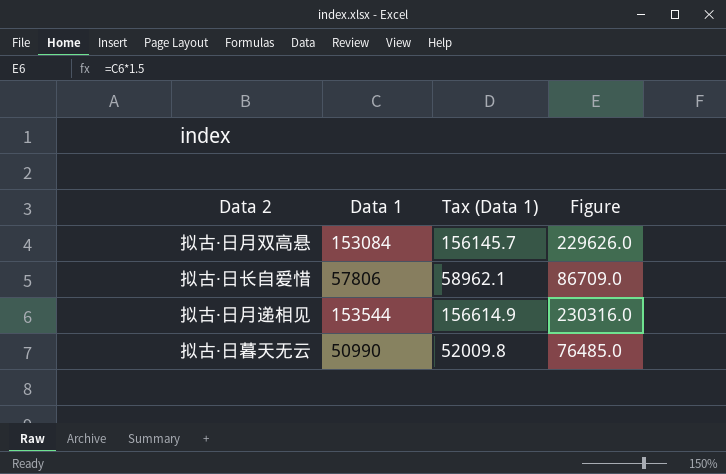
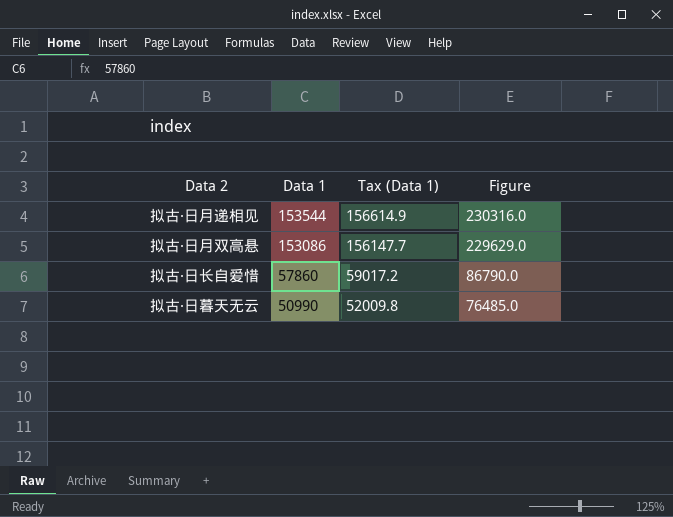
row order: none -> Data 1 descending
拟古·日月双高悬 | Data 1: 153084 -> 153086
拟古·日月双高悬 | Tax (Data 1): 156145.7 -> 156147.7
拟古·日月双高悬 | Figure: 229626.0 -> 229629.0
拟古·日长自爱惜 | Data 1: 57806 -> 57860
拟古·日长自爱惜 | Tax (Data 1): 58962.1 -> 59017.2
拟古·日长自爱惜 | Figure: 86709.0 -> 86790.0

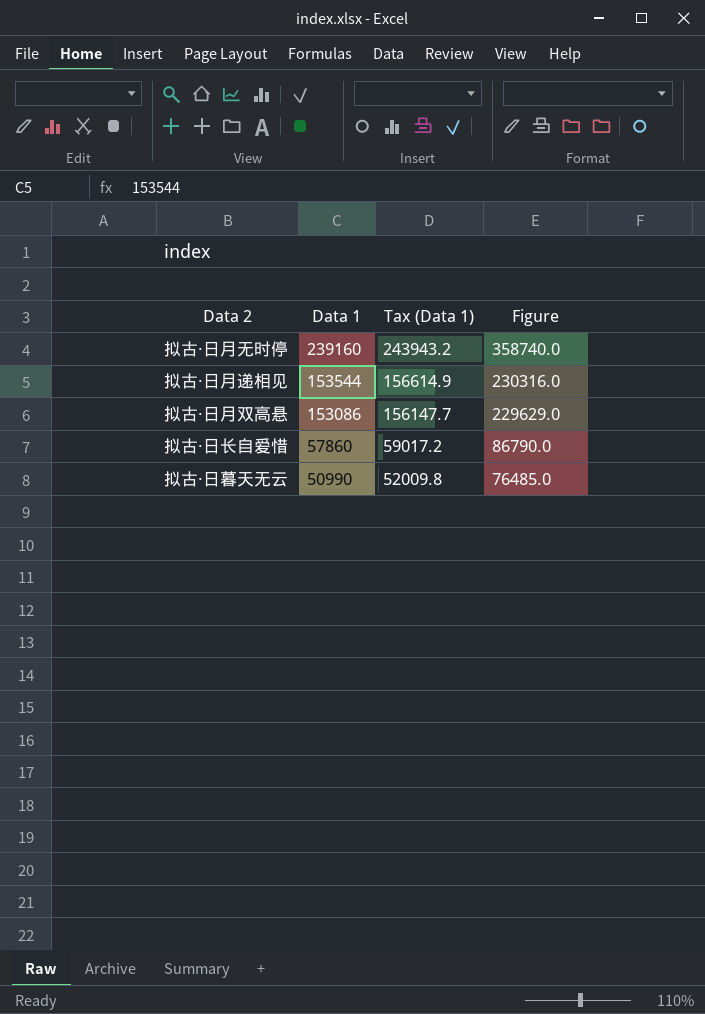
row 拟古·日月无时停: none -> 239160 | 243943.2 | 358740.0

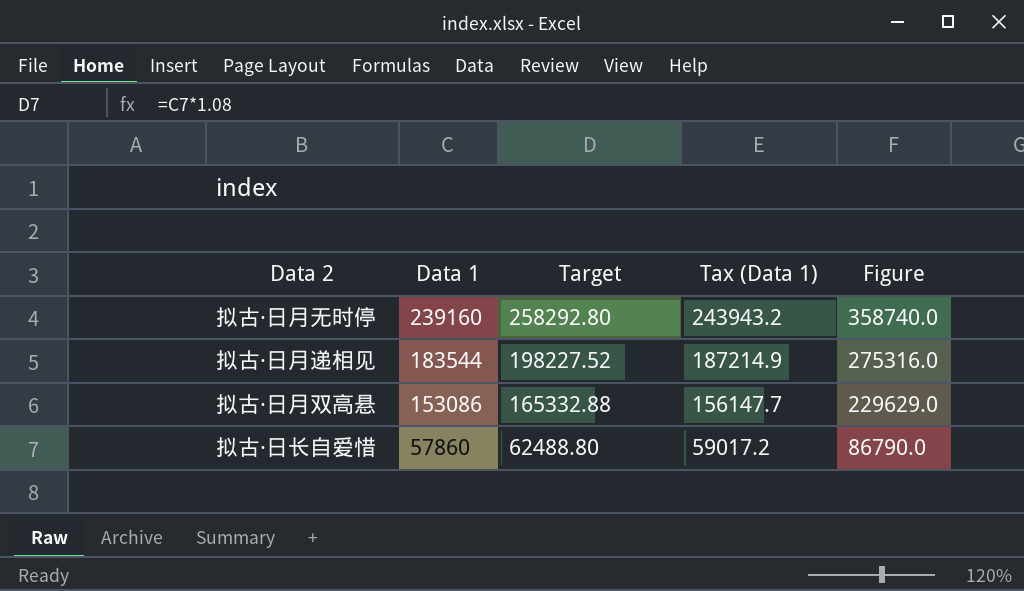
column Target | formula: none -> [Data 1] * 1.08
row 拟古·日暮天无云: 50990 | 52009.8 | 76485.0 -> none
拟古·日月递相见 | Data 1: 153544 -> 183544
拟古·日月递相见 | Tax (Data 1): 156614.9 -> 187214.9
拟古·日月递相见 | Figure: 230316.0 -> 275316.0

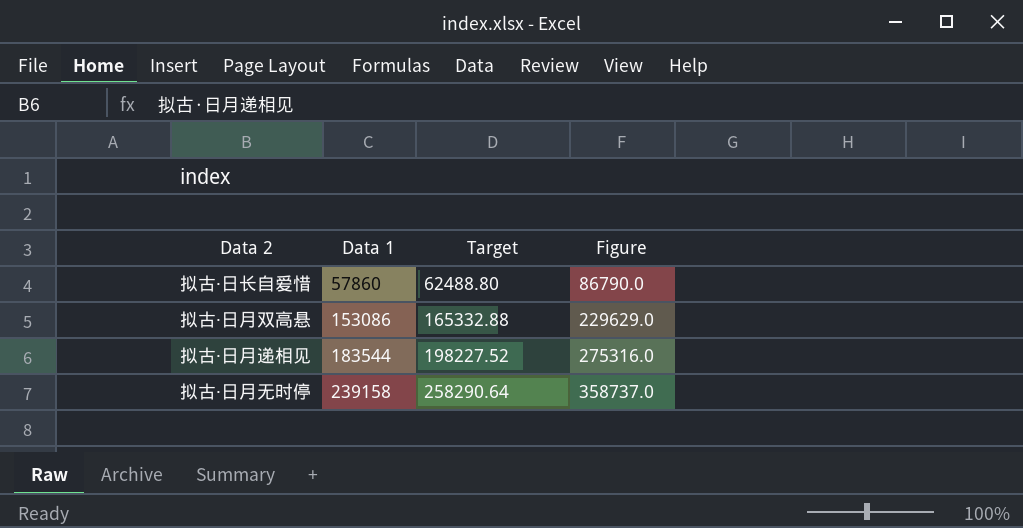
row order: Data 1 descending -> Data 1 ascending
column Tax (Data 1) | formula: [Data 1] * 1.02 -> none
拟古·日月无时停 | Data 1: 239160 -> 239158
拟古·日月无时停 | Target: 258292.80 -> 258290.64
拟古·日月无时停 | Figure: 358740.0 -> 358737.0

